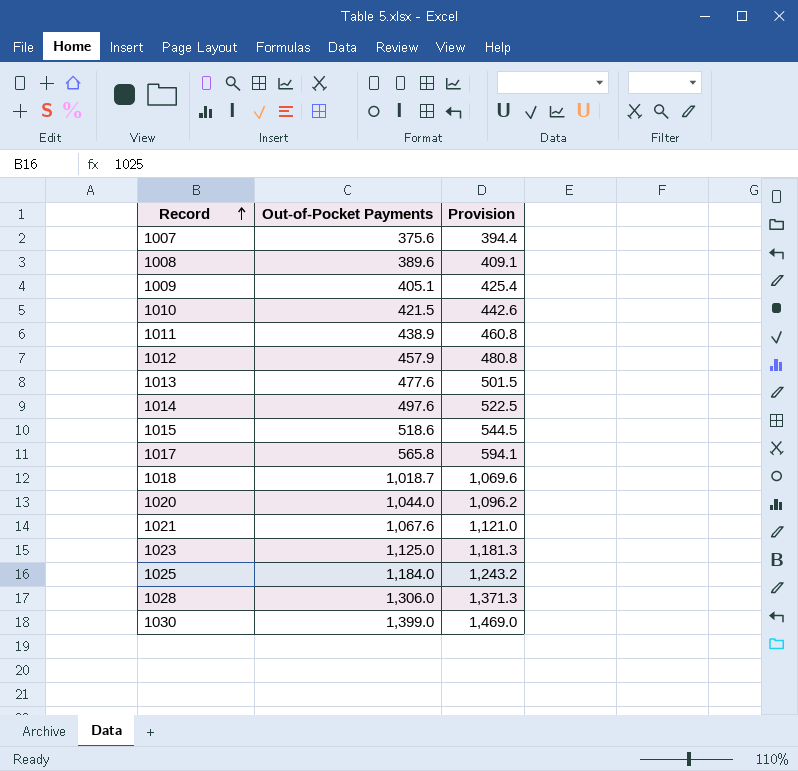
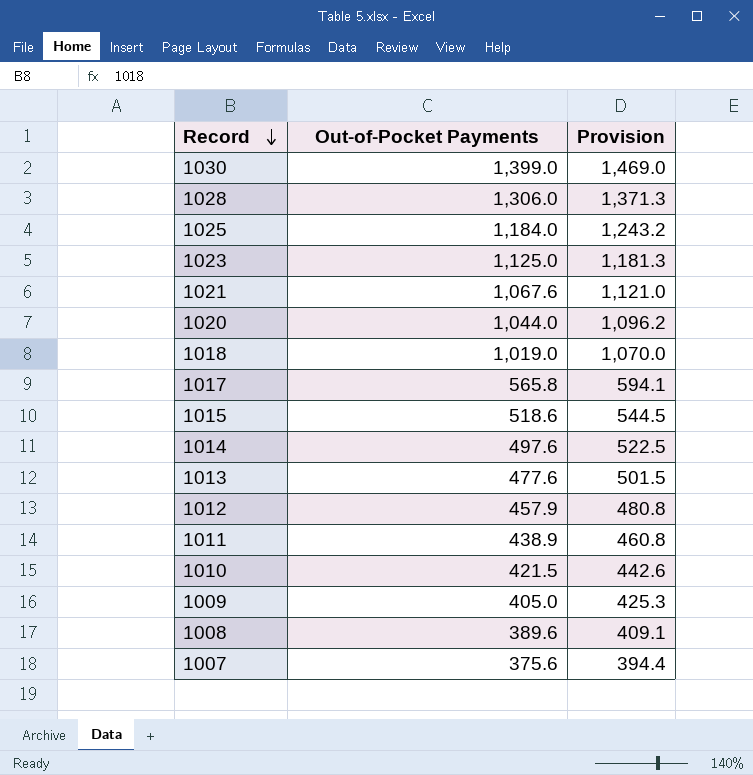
row order: Record ascending -> Record descending
1018 | Out-of-Pocket Payments: 1,018.7 -> 1,019.0
1018 | Provision: 1,069.6 -> 1,070.0
1009 | Out-of-Pocket Payments: 405.1 -> 405.0
1009 | Provision: 425.4 -> 425.3

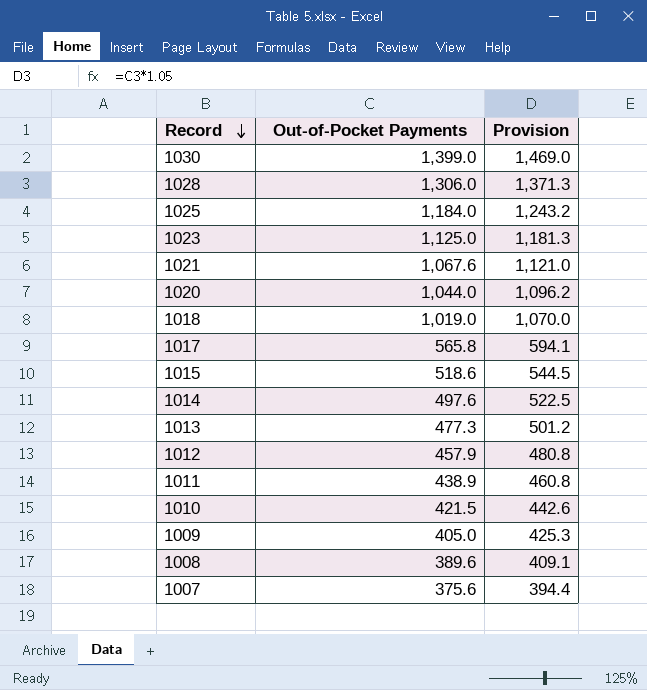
1013 | Out-of-Pocket Payments: 477.6 -> 477.3
1013 | Provision: 501.5 -> 501.2

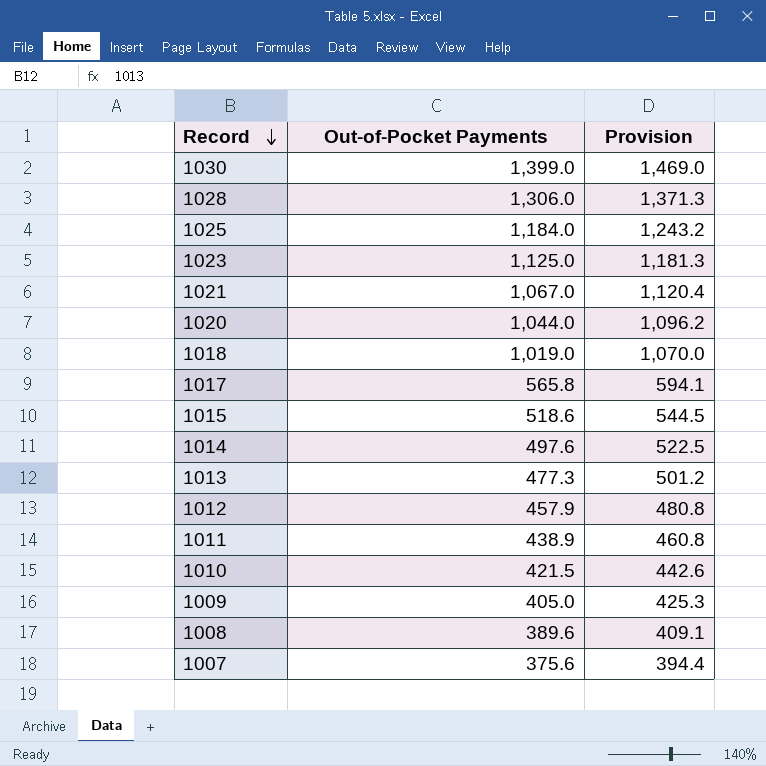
1021 | Out-of-Pocket Payments: 1,067.6 -> 1,067.0
1021 | Provision: 1,121.0 -> 1,120.4

